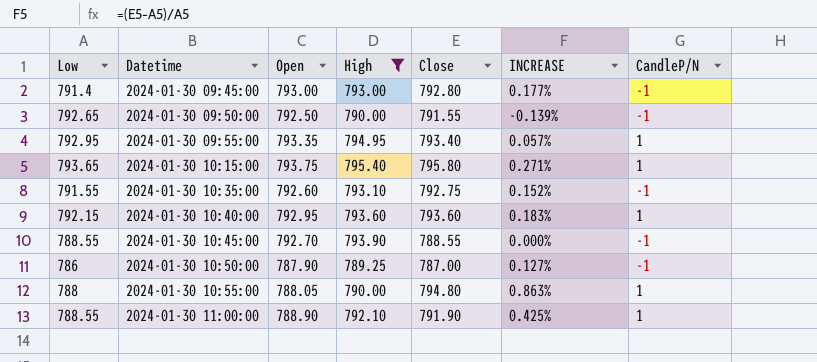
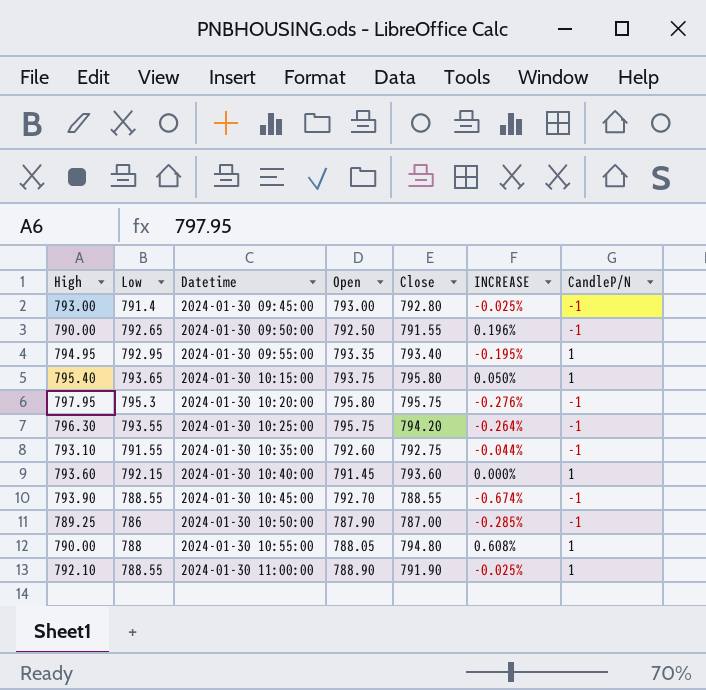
filter: High <= 795.40 -> none
column High | position: 4 -> 1
column INCREASE | formula: ([Close] - [Low]) / [Low] -> ([Close] - [High]) / [High]
2024-01-30 10:40:00 | Open: 792.95 -> 791.45

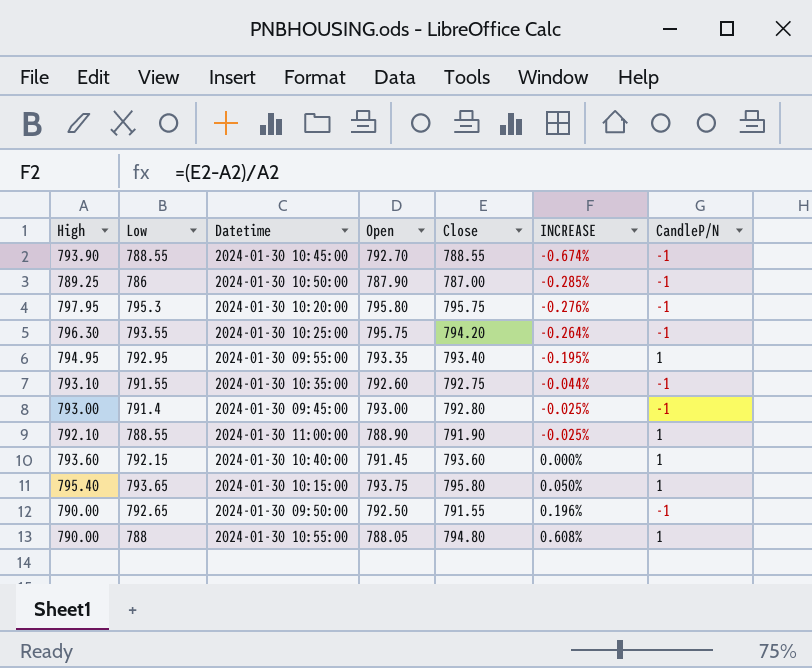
row order: Datetime ascending -> INCREASE ascending

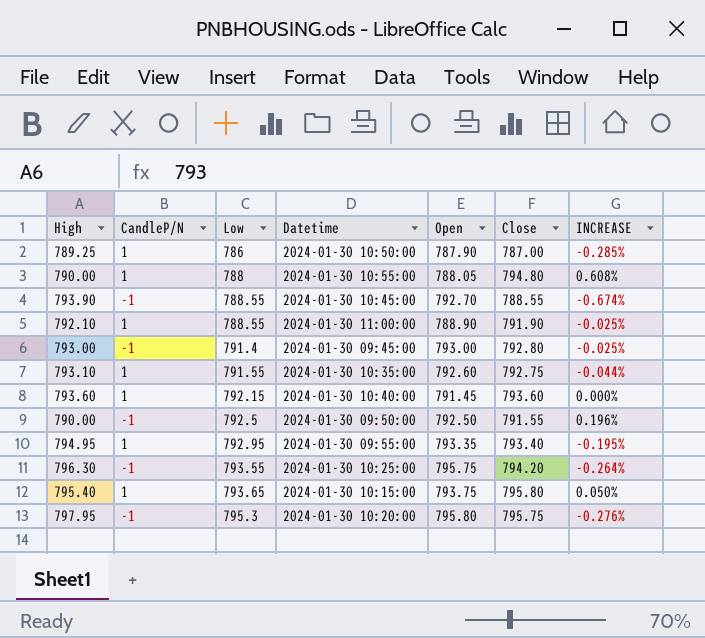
row order: INCREASE ascending -> Low ascending
column CandleP/N | position: 7 -> 2
2024-01-30 10:50:00 | CandleP/N: -1 -> 1
2024-01-30 10:35:00 | CandleP/N: -1 -> 1
2024-01-30 09:50:00 | Low: 792.65 -> 792.5

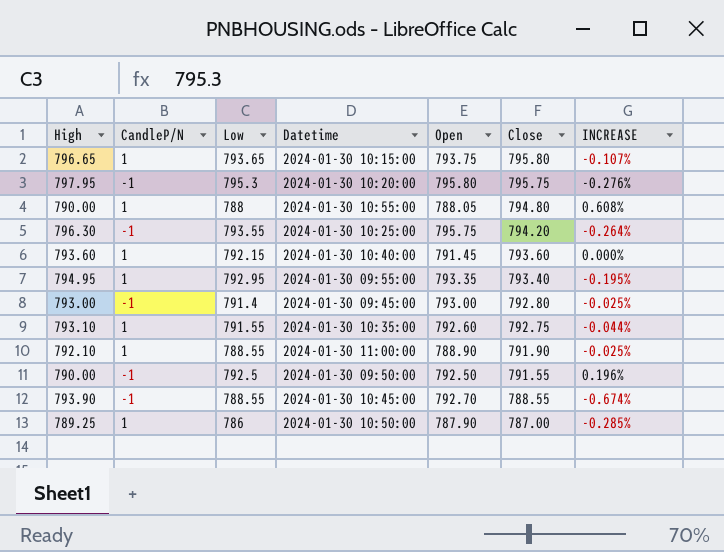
row order: Low ascending -> Close descending
2024-01-30 10:15:00 | High: 795.40 -> 796.65
2024-01-30 10:15:00 | INCREASE: 0.050% -> -0.107%

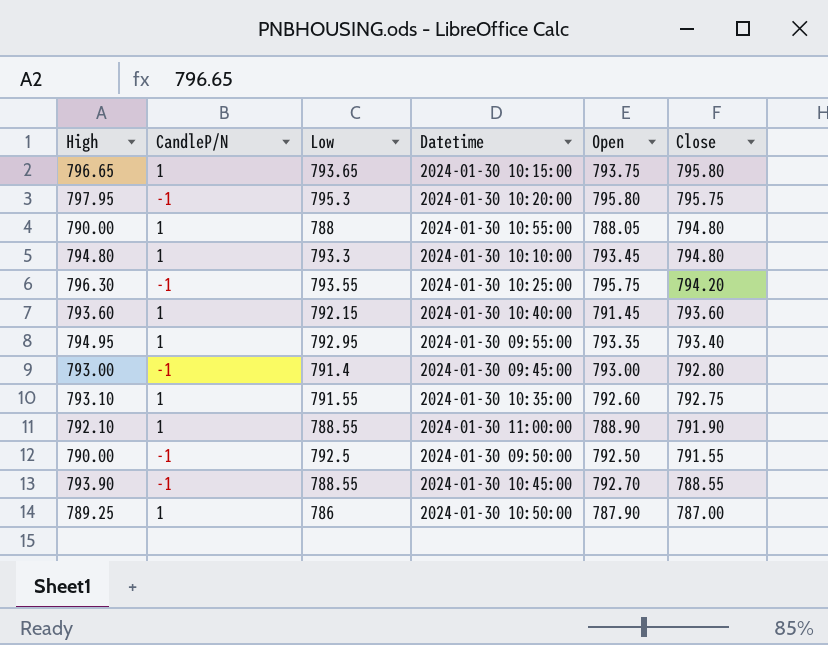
column INCREASE | formula: ([Close] - [High]) / [High] -> none
row 2024-01-30 10:10:00: none -> 794.80 | 1 | 793.3 | 793.45 | 794.80

